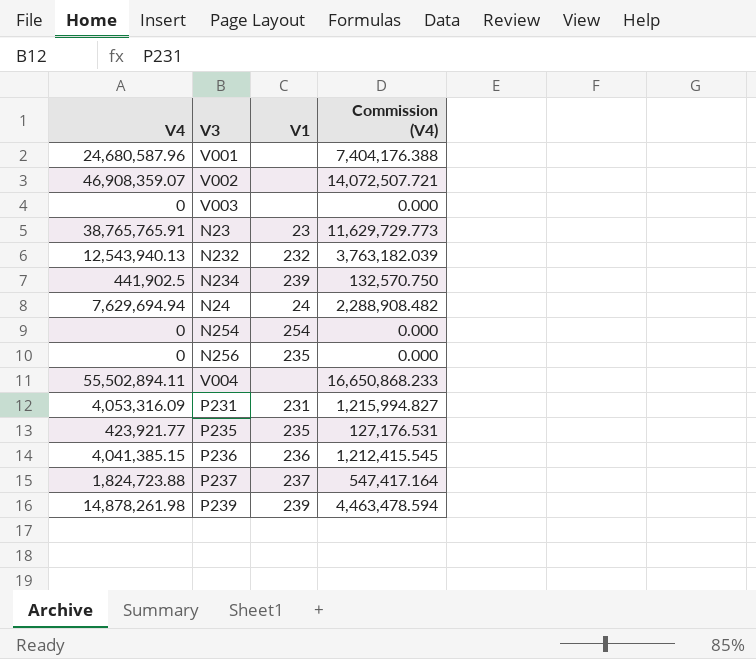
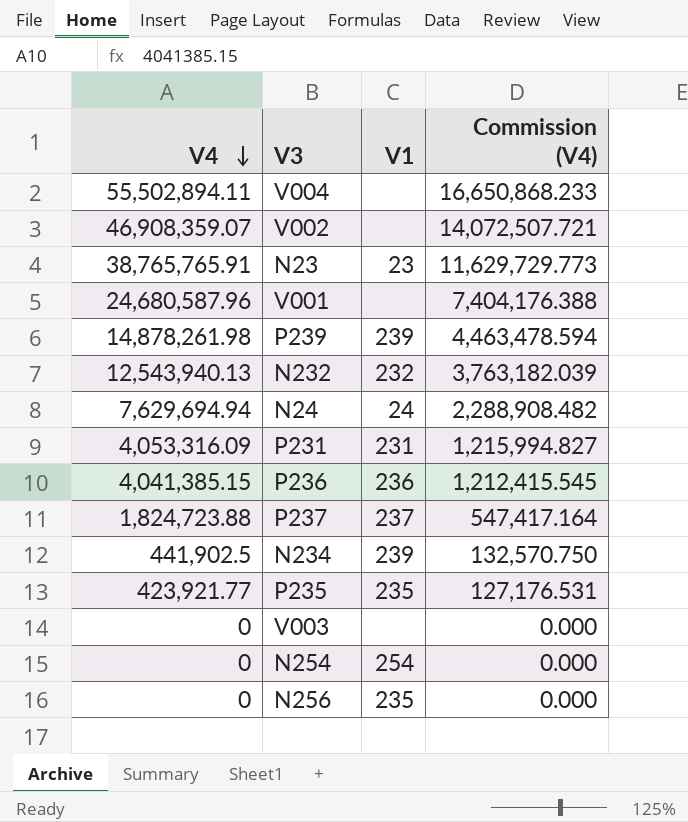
row order: none -> V4 descending

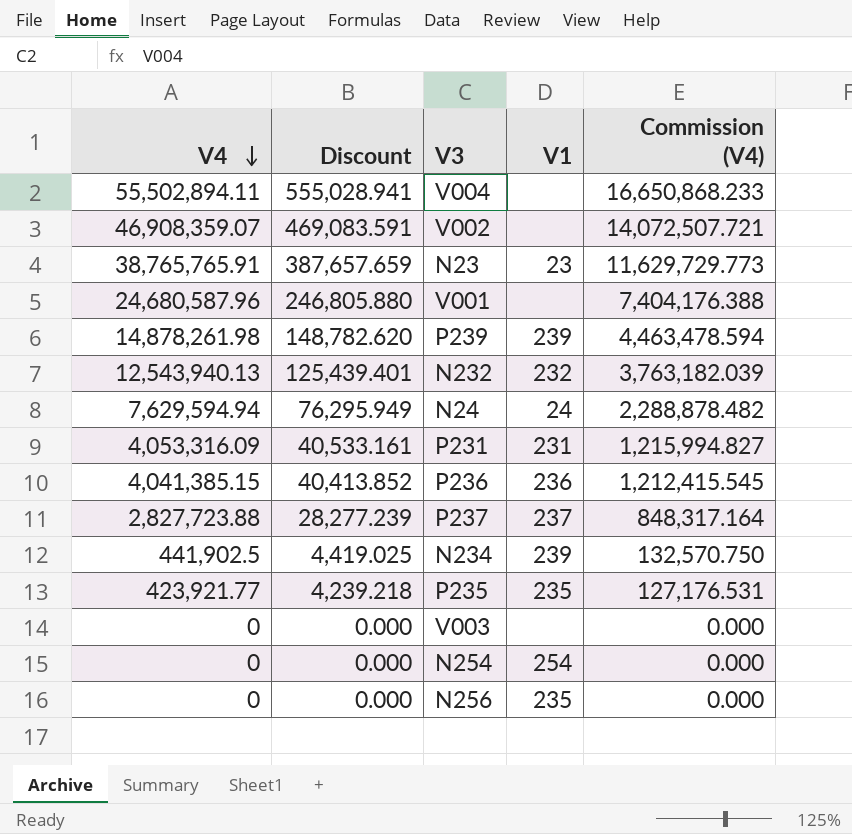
column Discount | formula: none -> [V4] * 0.01
N24 | V4: 7,629,694.94 -> 7,629,594.94
N24 | Commission (V4): 2,288,908.482 -> 2,288,878.482
P237 | V4: 1,824,723.88 -> 2,827,723.88
P237 | Commission (V4): 547,417.164 -> 848,317.164

